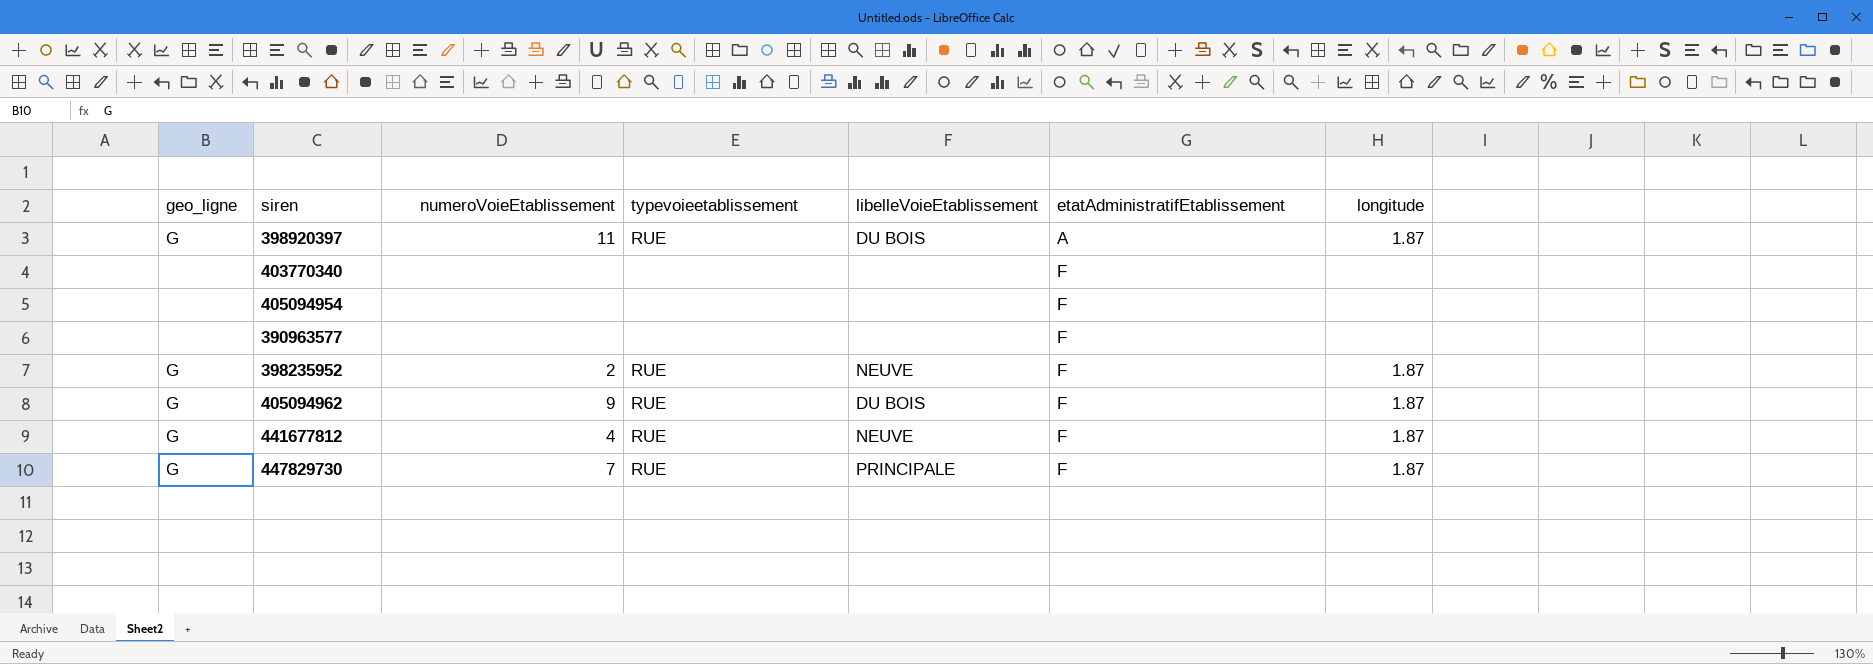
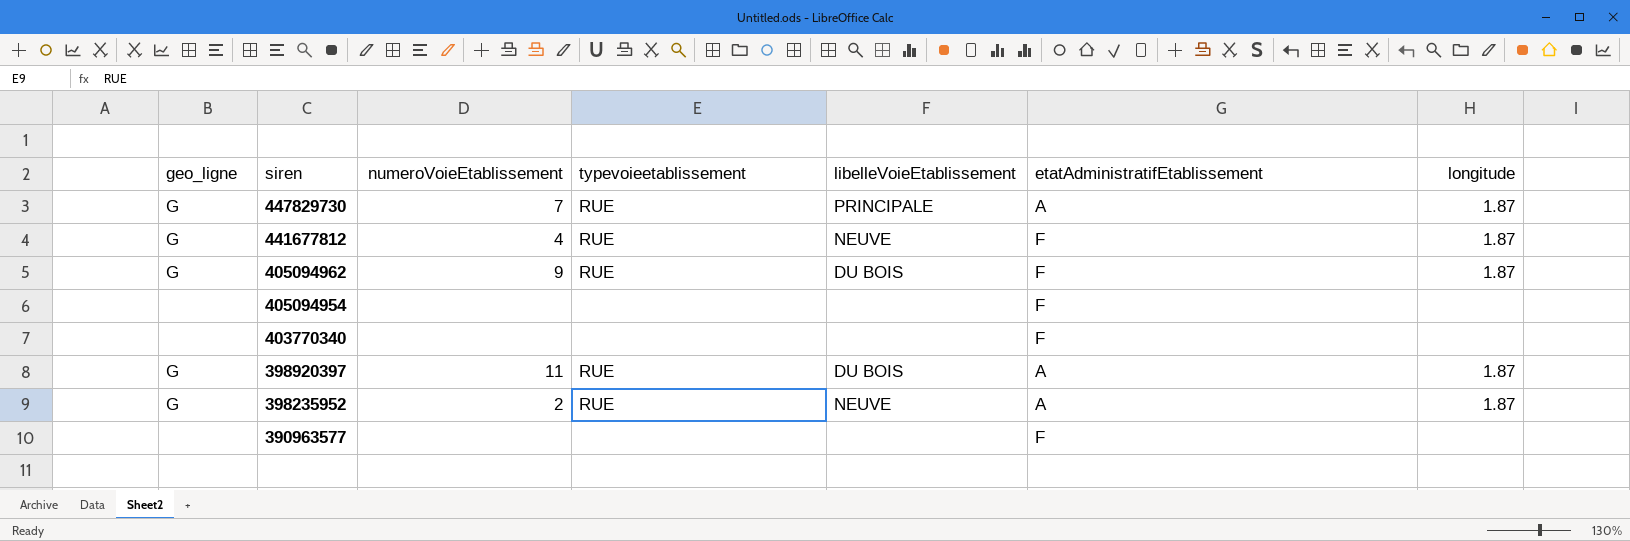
row order: etatAdministratifEtablissement ascending -> siren descending
447829730 | etatAdministratifEtablissement: F -> A
398235952 | etatAdministratifEtablissement: F -> A

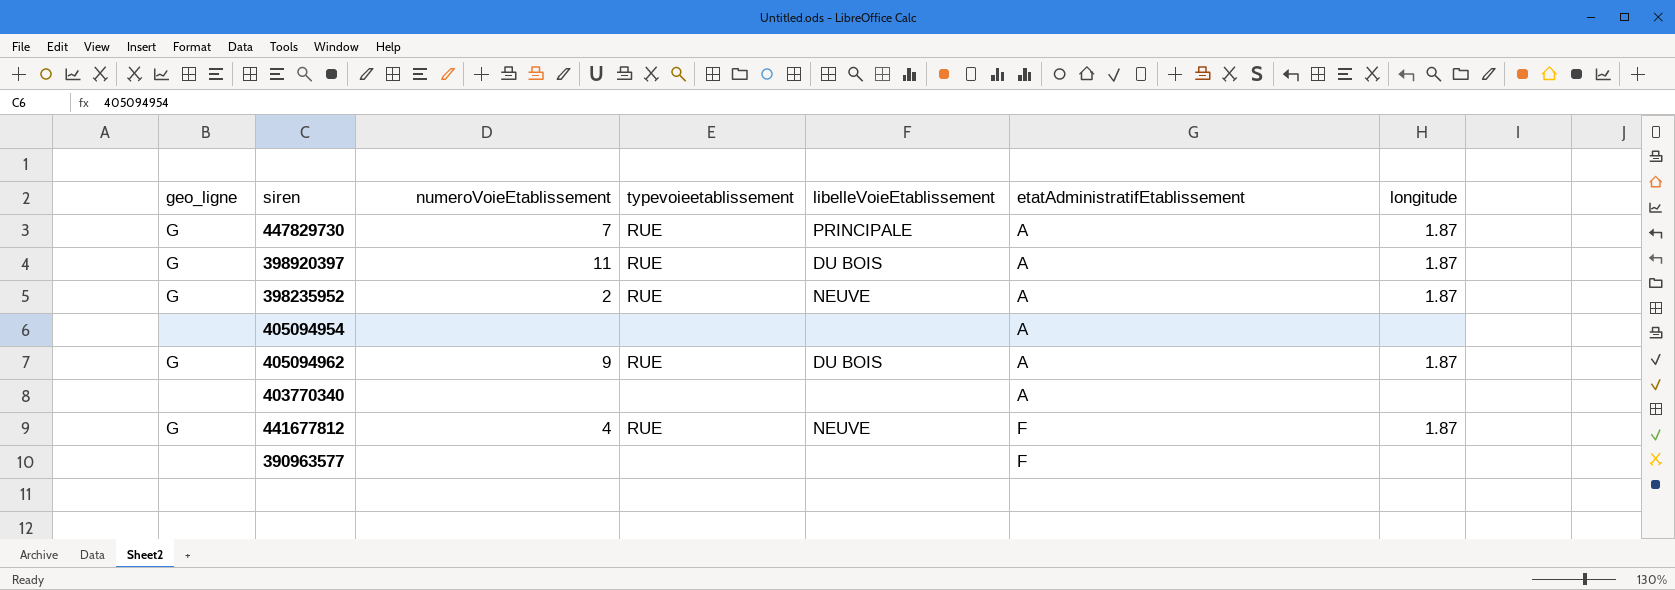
row order: siren descending -> etatAdministratifEtablissement ascending
405094954 | etatAdministratifEtablissement: F -> A
405094962 | etatAdministratifEtablissement: F -> A
403770340 | etatAdministratifEtablissement: F -> A

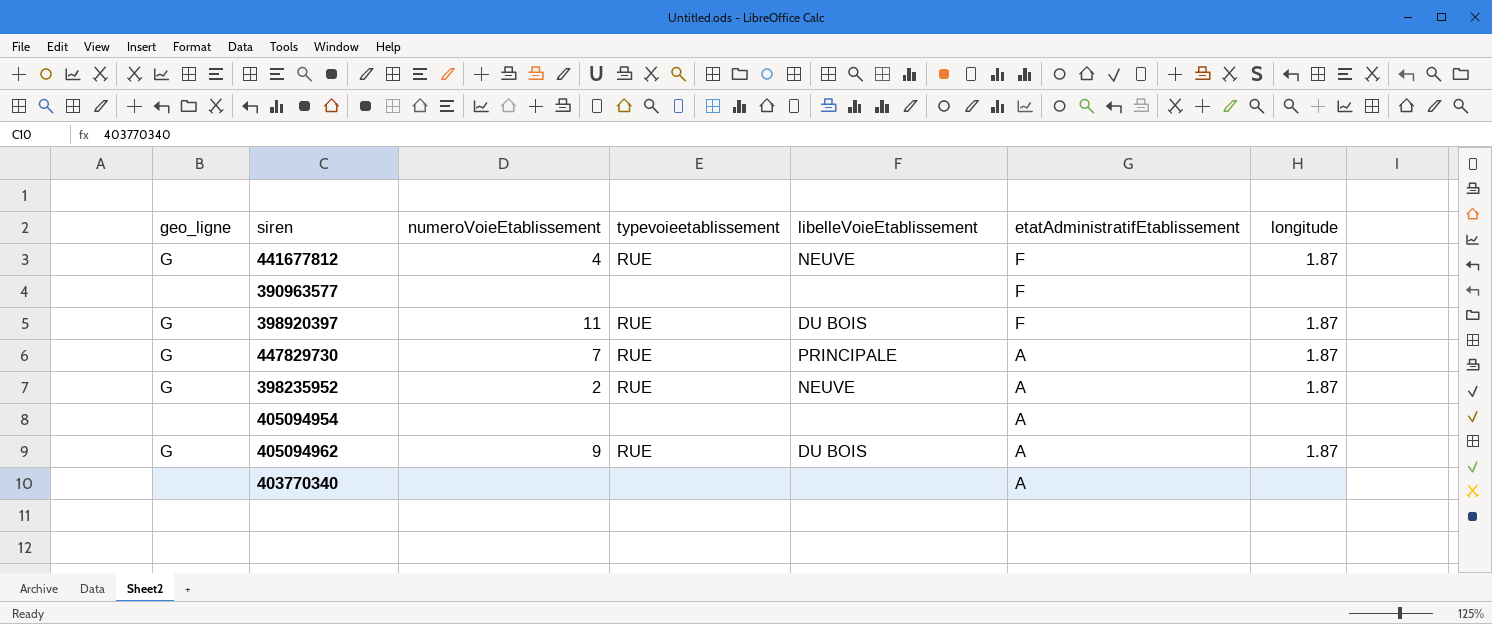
row order: etatAdministratifEtablissement ascending -> etatAdministratifEtablissement descending
398920397 | etatAdministratifEtablissement: A -> F

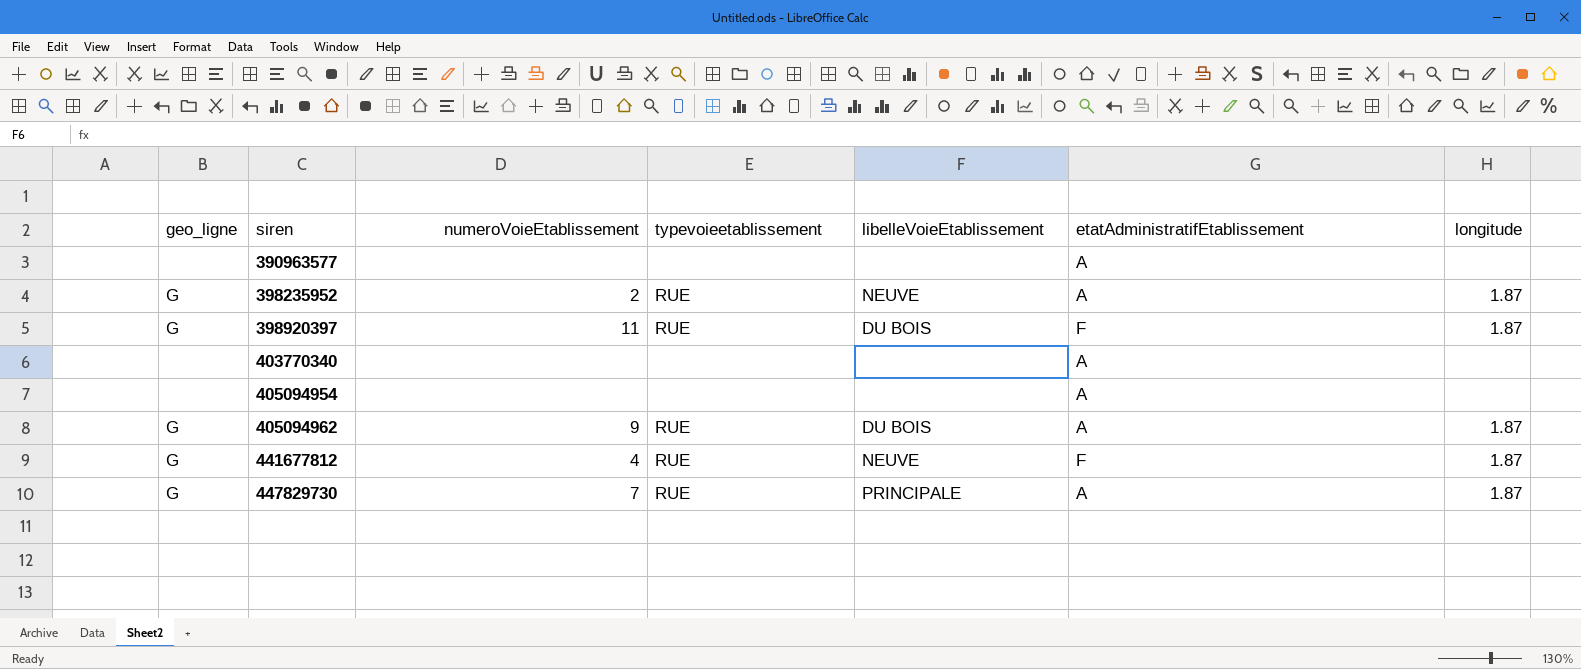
row order: etatAdministratifEtablissement descending -> siren ascending
390963577 | etatAdministratifEtablissement: F -> A

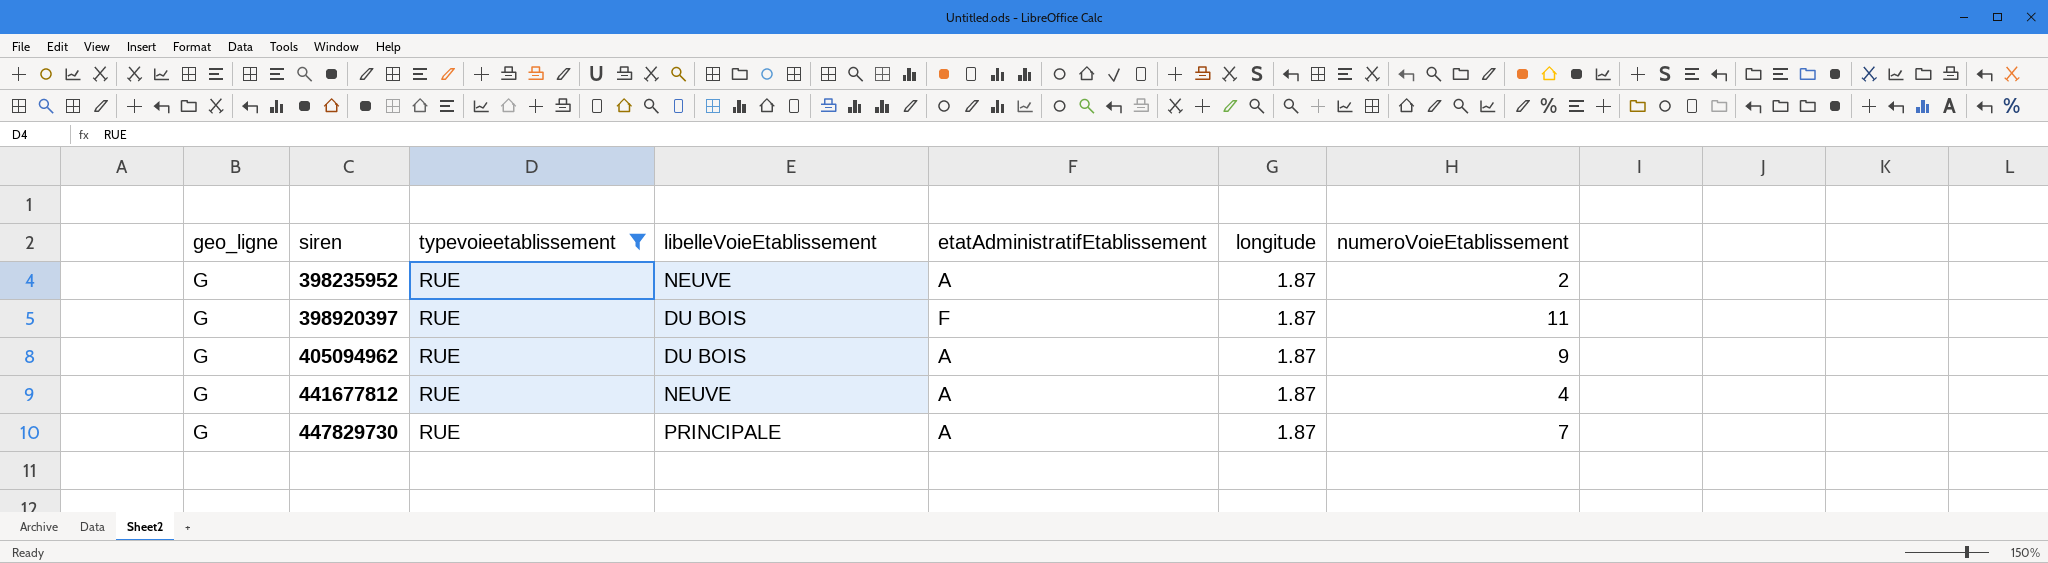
filter: none -> typevoieetablissement = RUE
column numeroVoieEtablissement | position: 3 -> 7
441677812 | etatAdministratifEtablissement: F -> A

